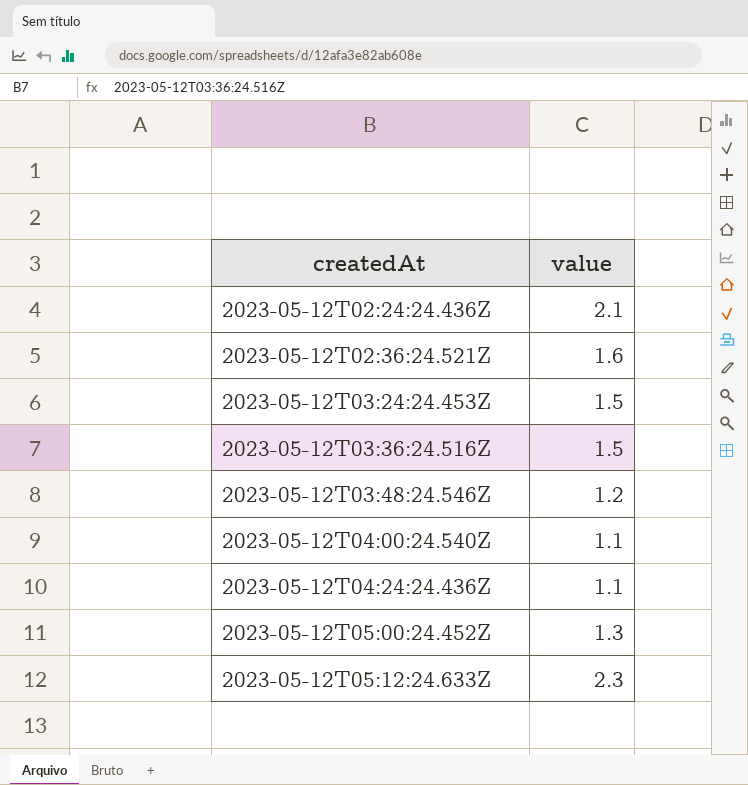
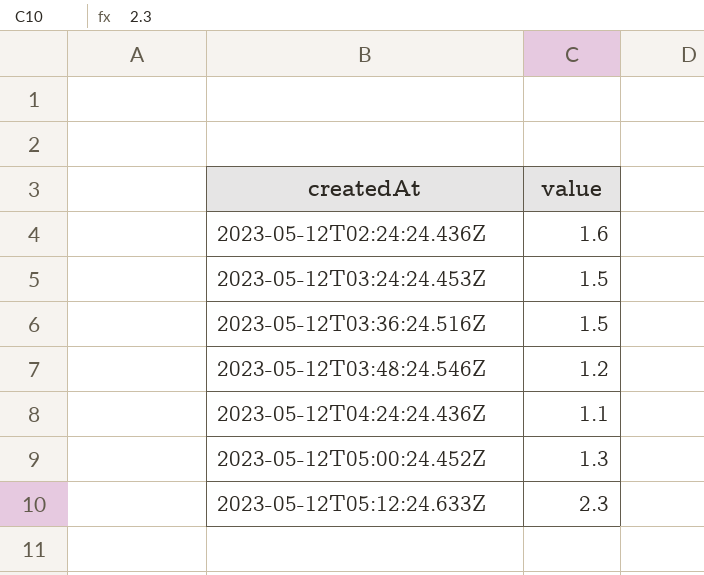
row 2023-05-12T02:36:24.521Z: 1.6 -> none
row 2023-05-12T04:00:24.540Z: 1.1 -> none
2023-05-12T02:24:24.436Z | value: 2.1 -> 1.6

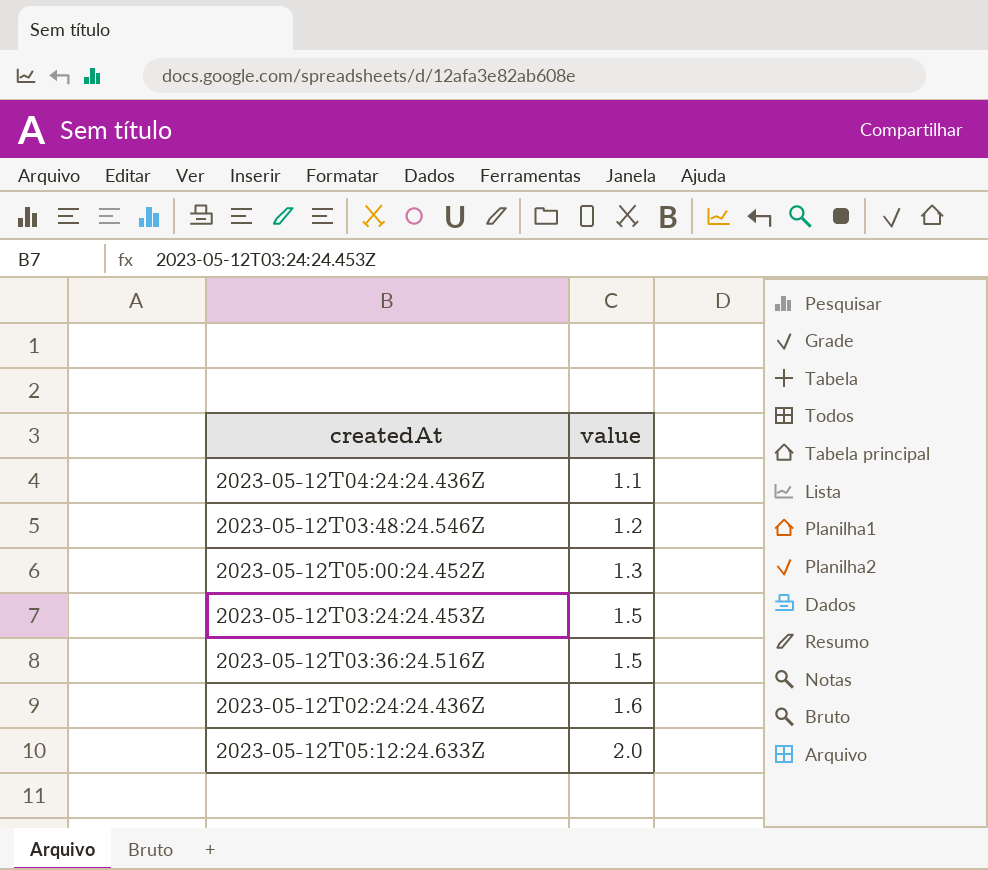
row order: createdAt ascending -> value ascending
2023-05-12T05:12:24.633Z | value: 2.3 -> 2.0

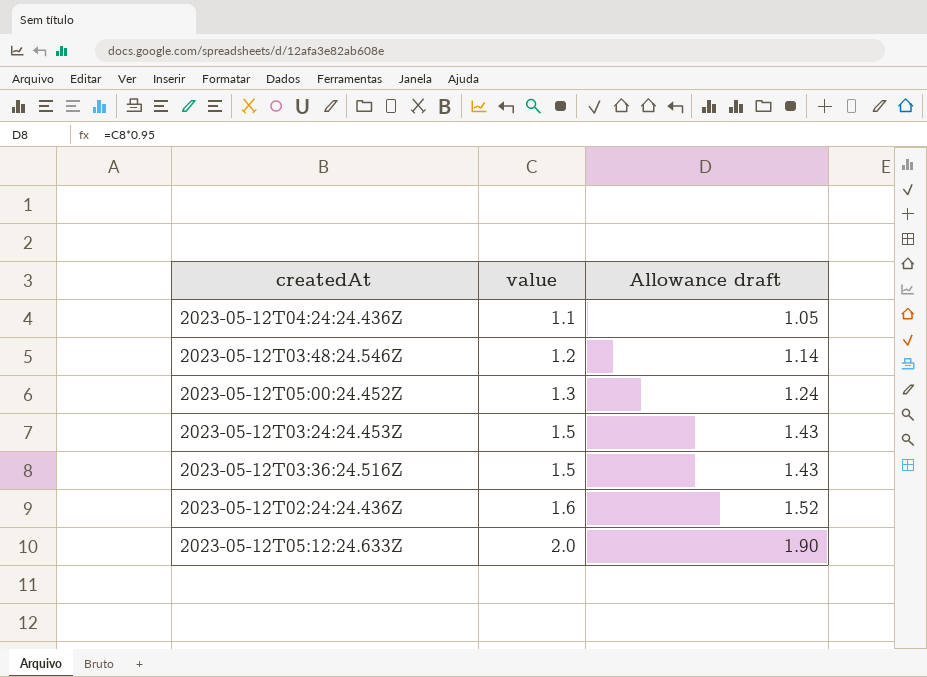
column Allowance draft | formula: none -> [value] * 0.95

